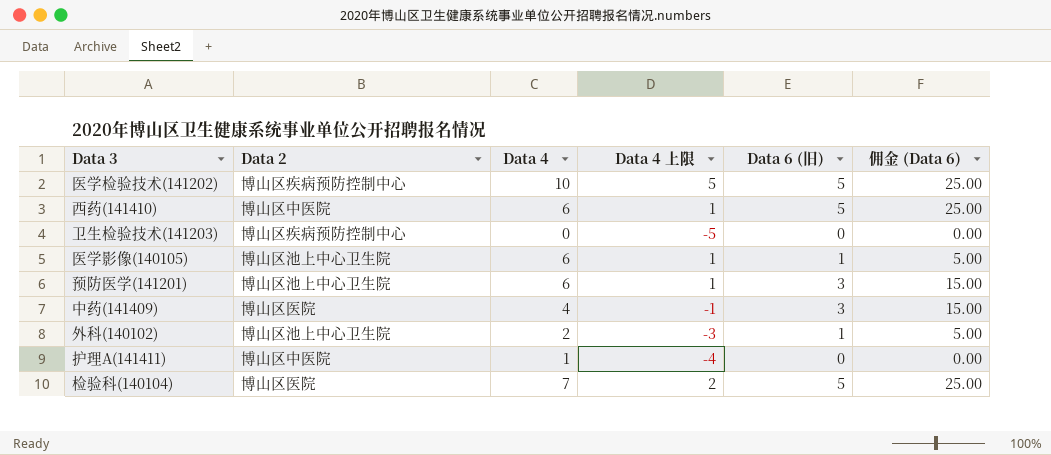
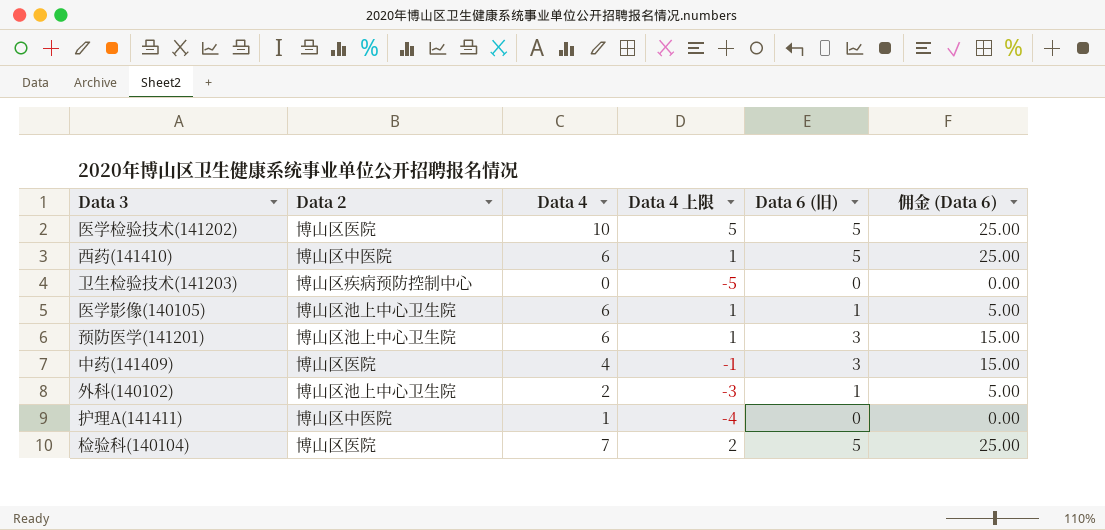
医学检验技术(141202) | Data 2: 博山区疾病预防控制中心 -> 博山区医院

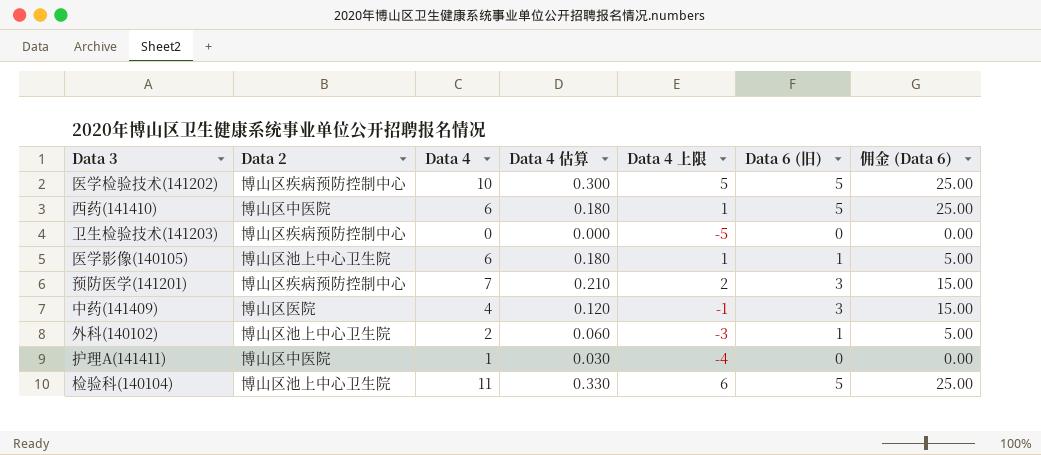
column Data 4 估算 | formula: none -> [Data 4] * 0.03
医学检验技术(141202) | Data 2: 博山区医院 -> 博山区疾病预防控制中心
预防医学(141201) | Data 2: 博山区池上中心卫生院 -> 博山区疾病预防控制中心
预防医学(141201) | Data 4: 6 -> 7
预防医学(141201) | Data 4 上限: 1 -> 2
检验科(140104) | Data 2: 博山区医院 -> 博山区池上中心卫生院
检验科(140104) | Data 4: 7 -> 11
检验科(140104) | Data 4 上限: 2 -> 6

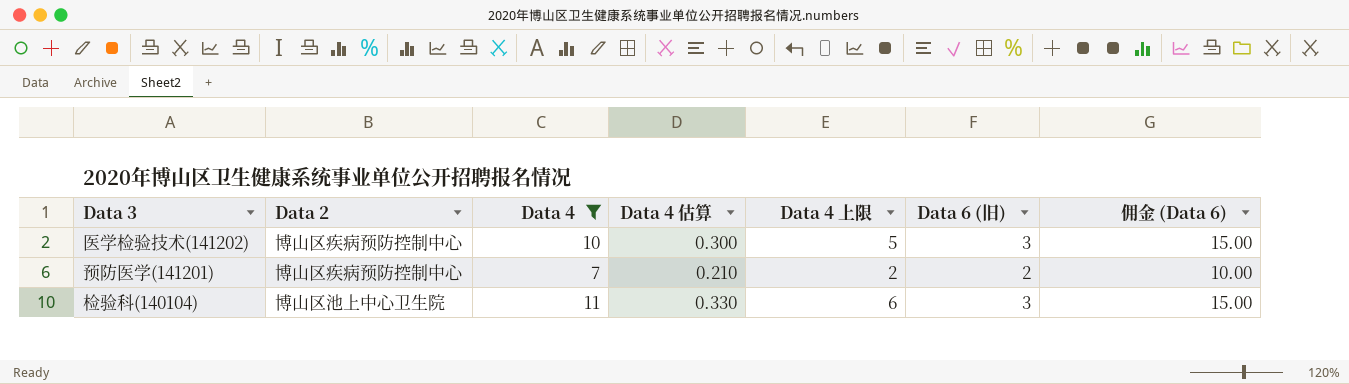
filter: none -> Data 4 >= 7
医学检验技术(141202) | Data 6 (旧): 5 -> 3
医学检验技术(141202) | 佣金 (Data 6): 25.00 -> 15.00
预防医学(141201) | Data 6 (旧): 3 -> 2
预防医学(141201) | 佣金 (Data 6): 15.00 -> 10.00
检验科(140104) | Data 6 (旧): 5 -> 3
检验科(140104) | 佣金 (Data 6): 25.00 -> 15.00

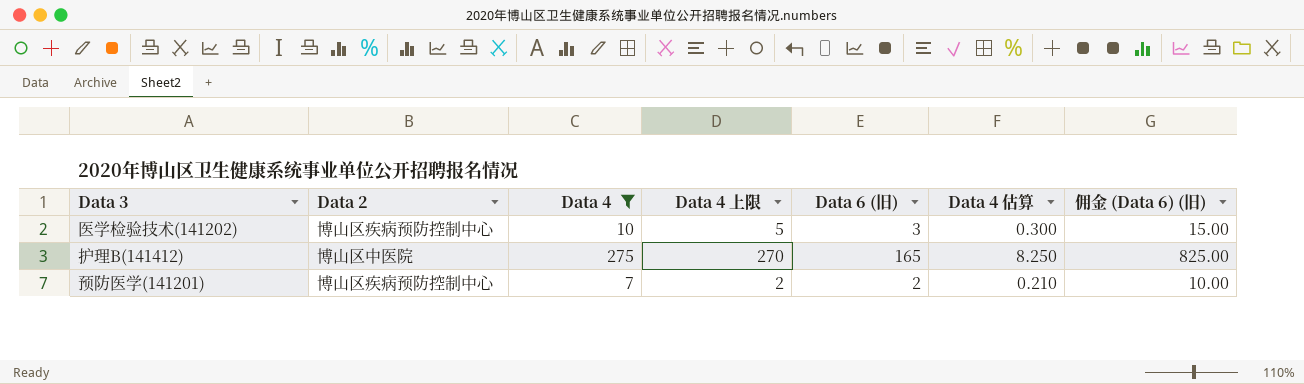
column Data 4 估算 | position: 4 -> 6
column name: 佣金 (Data 6) -> 佣金 (Data 6) (旧)
row 检验科(140104): 博山区池上中心卫生院 | 11 | 0.330 | 6 | 3 | 15.00 -> none
row 护理B(141412): none -> 博山区中医院 | 275 | 270 | 165 | 8.250 | 825.00

